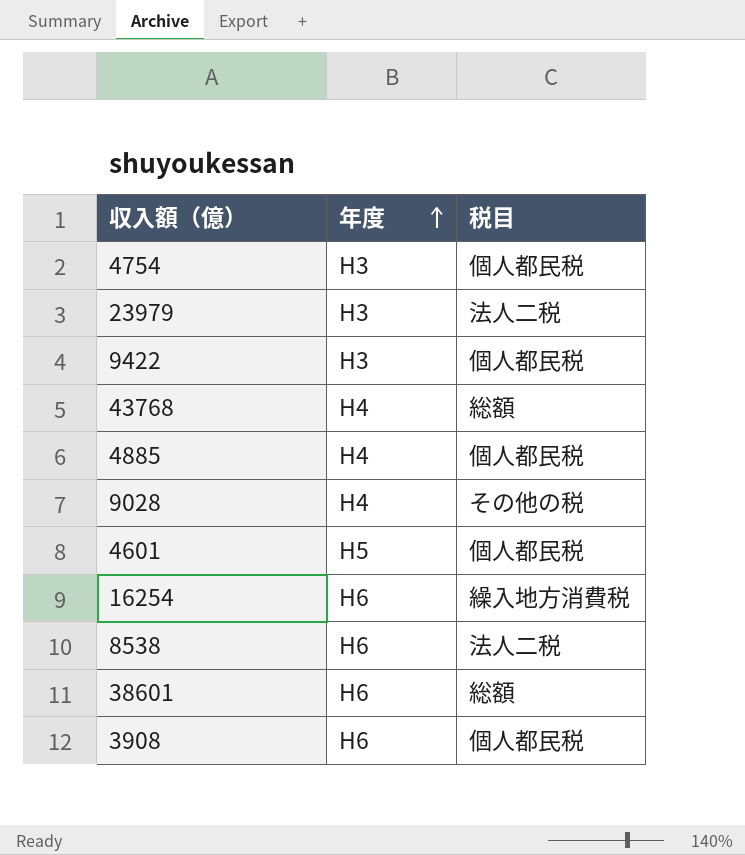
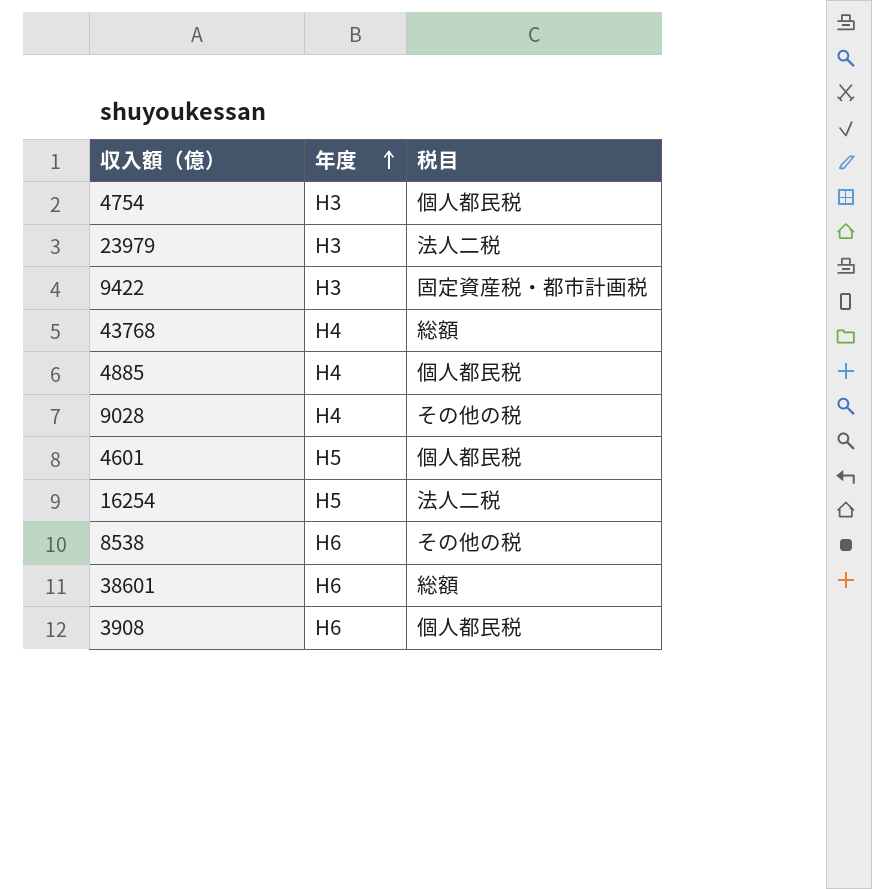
9422 | 税目: 個人都民税 -> 固定資産税・都市計画税
16254 | 年度: H6 -> H5
16254 | 税目: 繰入地方消費税 -> 法人二税
8538 | 税目: 法人二税 -> その他の税

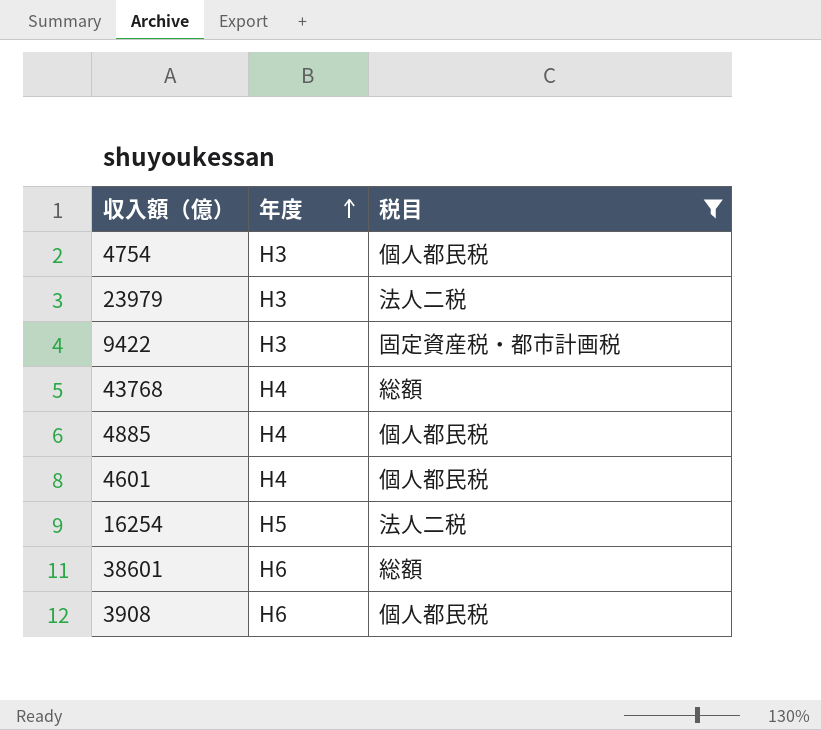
filter: none -> 税目 != その他の税
4601 | 年度: H5 -> H4

